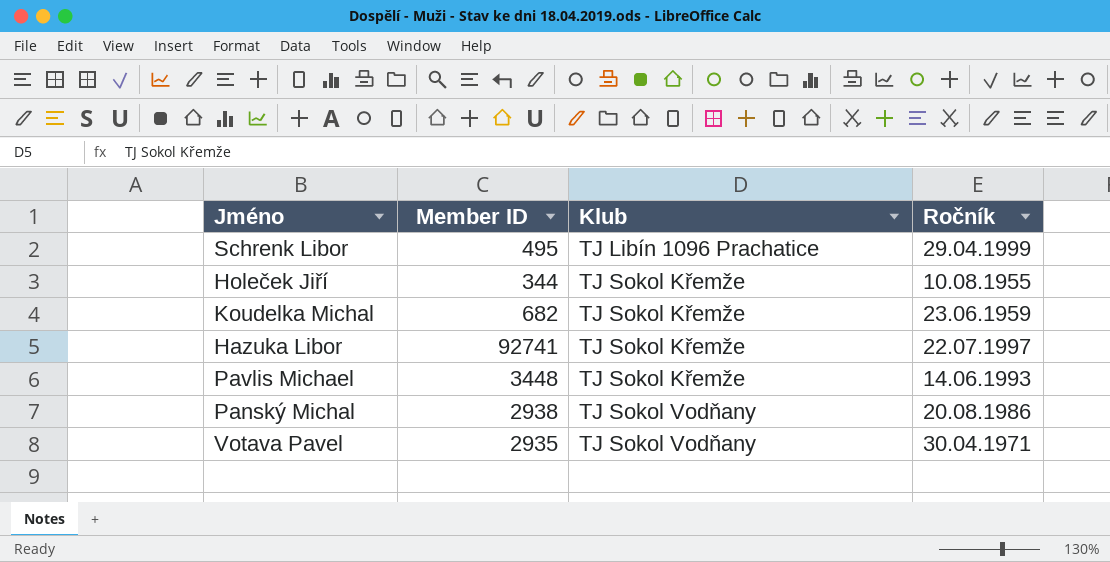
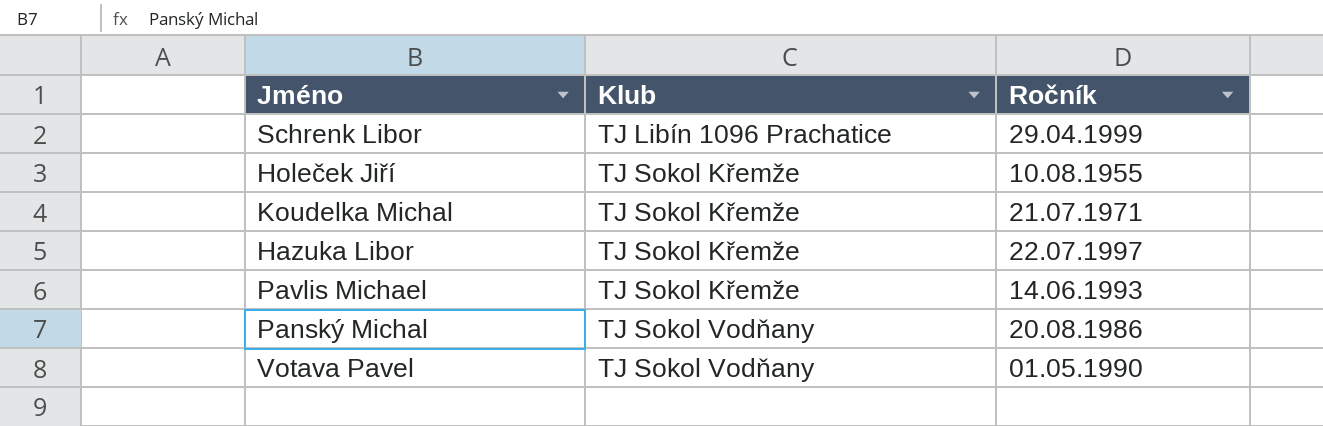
column Member ID | position: 2 -> none
Koudelka Michal | Ročník: 23.06.1959 -> 21.07.1971
Votava Pavel | Ročník: 30.04.1971 -> 01.05.1990

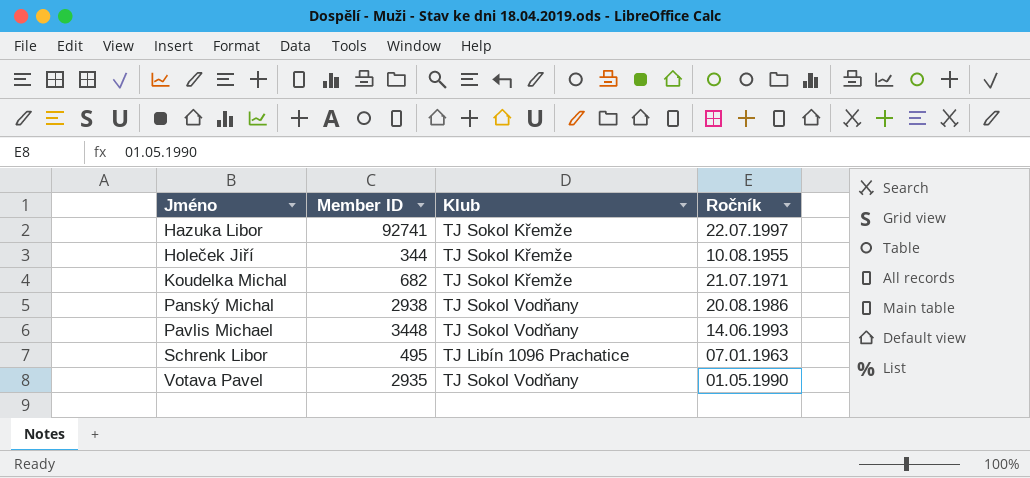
row order: Klub ascending -> Jméno ascending
column Member ID | position: none -> 2
Pavlis Michael | Klub: TJ Sokol Křemže -> TJ Sokol Vodňany
Schrenk Libor | Ročník: 29.04.1999 -> 07.01.1963

